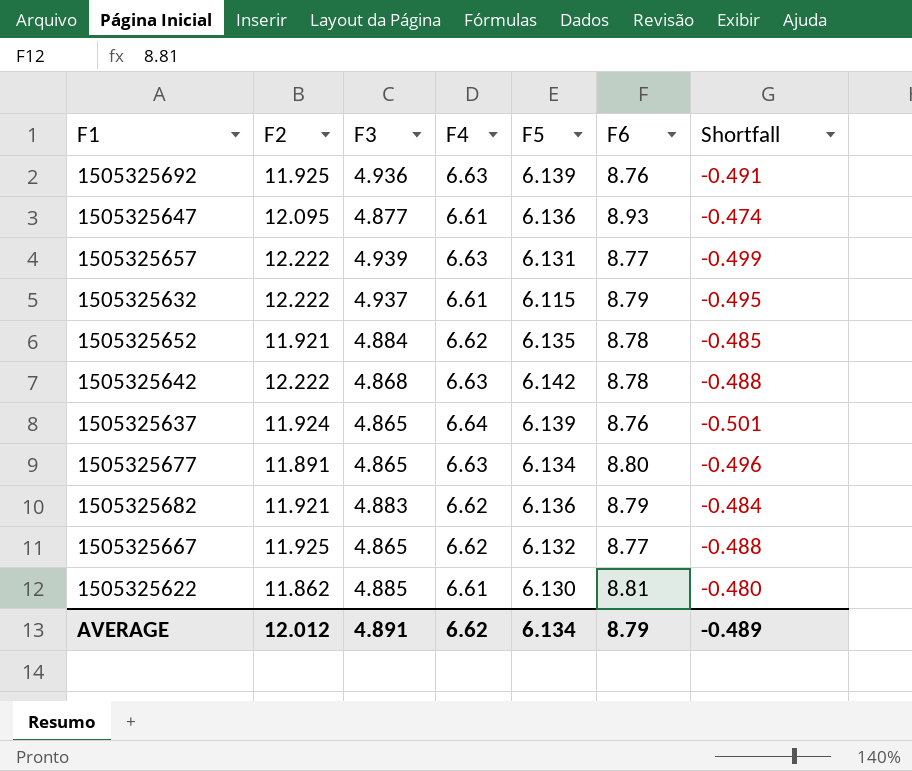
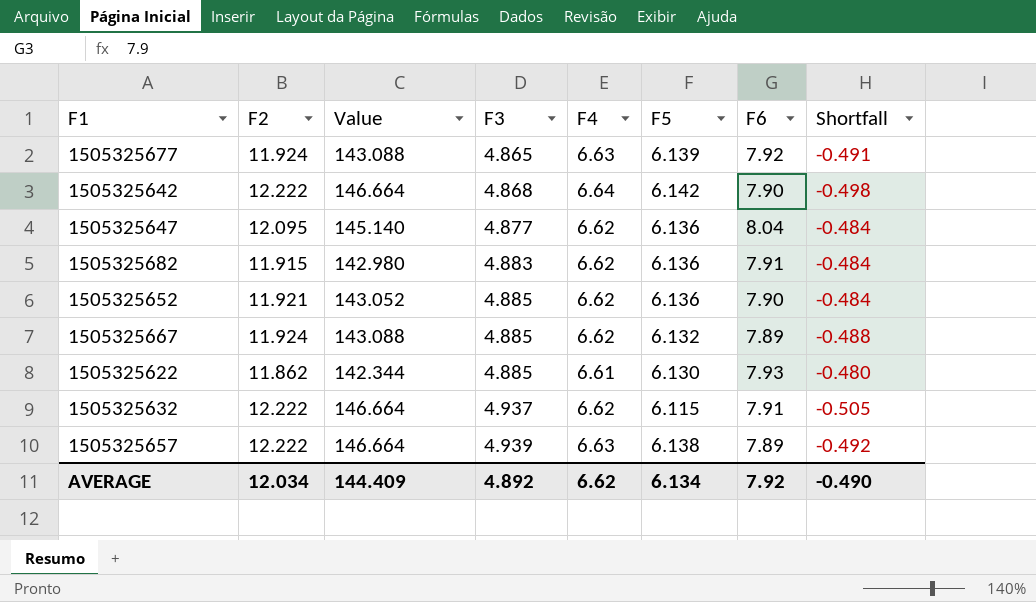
row order: none -> F3 ascending
column Value | formula: none -> [F2] * 12
row 1505325692: 11.925 | 4.936 | 6.63 | 6.139 | 8.76 | -0.491 -> none
row 1505325637: 11.924 | 4.865 | 6.64 | 6.139 | 8.76 | -0.501 -> none
1505325677 | F2: 11.891 -> 11.924
1505325677 | F5: 6.134 -> 6.139
1505325677 | F6: 8.80 -> 7.92
1505325677 | Shortfall: -0.496 -> -0.491
1505325642 | F4: 6.63 -> 6.64
1505325642 | F6: 8.78 -> 7.90
1505325642 | Shortfall: -0.488 -> -0.498
1505325647 | F4: 6.61 -> 6.62
1505325647 | F6: 8.93 -> 8.04
1505325647 | Shortfall: -0.474 -> -0.484
1505325682 | F2: 11.921 -> 11.915
1505325682 | F6: 8.79 -> 7.91
1505325652 | F3: 4.884 -> 4.885
1505325652 | F5: 6.135 -> 6.136
1505325652 | F6: 8.78 -> 7.90
1505325652 | Shortfall: -0.485 -> -0.484
1505325667 | F2: 11.925 -> 11.924
1505325667 | F3: 4.865 -> 4.885
1505325667 | F6: 8.77 -> 7.89
1505325622 | F6: 8.81 -> 7.93
1505325632 | F4: 6.61 -> 6.62
1505325632 | F6: 8.79 -> 7.91
1505325632 | Shortfall: -0.495 -> -0.505
1505325657 | F5: 6.131 -> 6.138
1505325657 | F6: 8.77 -> 7.89
1505325657 | Shortfall: -0.499 -> -0.492
AVERAGE | F2: 12.012 -> 12.034
AVERAGE | F3: 4.891 -> 4.892
AVERAGE | F6: 8.79 -> 7.92
AVERAGE | Shortfall: -0.489 -> -0.490

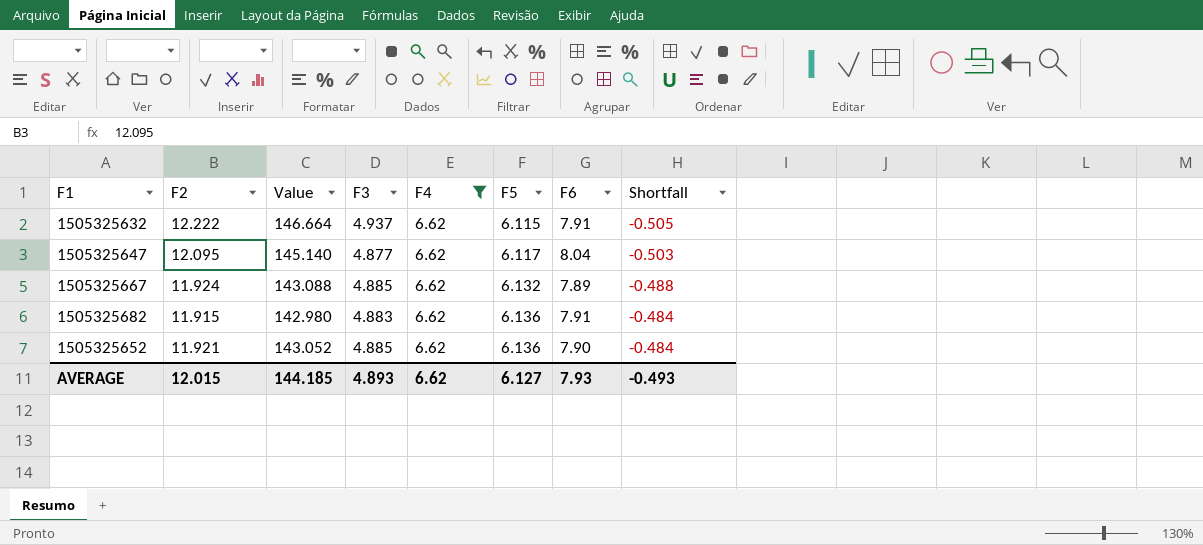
filter: none -> F4 = 6.62
row order: F3 ascending -> F5 ascending
1505325647 | F5: 6.136 -> 6.117
1505325647 | Shortfall: -0.484 -> -0.503
AVERAGE | F2: 12.034 -> 12.015
AVERAGE | Value: 144.409 -> 144.185
AVERAGE | F3: 4.892 -> 4.893
AVERAGE | F5: 6.134 -> 6.127
AVERAGE | F6: 7.92 -> 7.93
AVERAGE | Shortfall: -0.490 -> -0.493

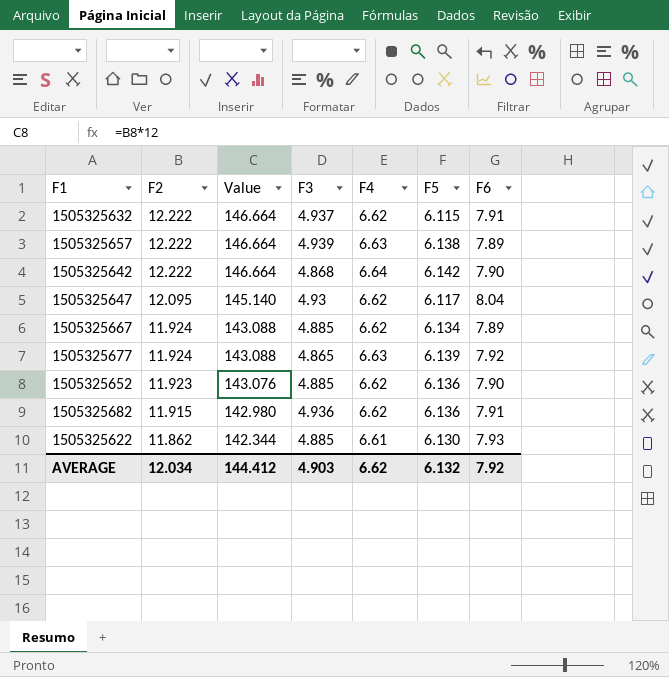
filter: F4 = 6.62 -> none
row order: F5 ascending -> F2 descending
column Shortfall | formula: [F5] - [F4] -> none
1505325647 | F3: 4.877 -> 4.93
1505325667 | F5: 6.132 -> 6.134
1505325652 | F2: 11.921 -> 11.923
1505325652 | Value: 143.052 -> 143.076
1505325682 | F3: 4.883 -> 4.936
AVERAGE | F2: 12.015 -> 12.034
AVERAGE | Value: 144.185 -> 144.412
AVERAGE | F3: 4.893 -> 4.903
AVERAGE | F5: 6.127 -> 6.132
AVERAGE | F6: 7.93 -> 7.92

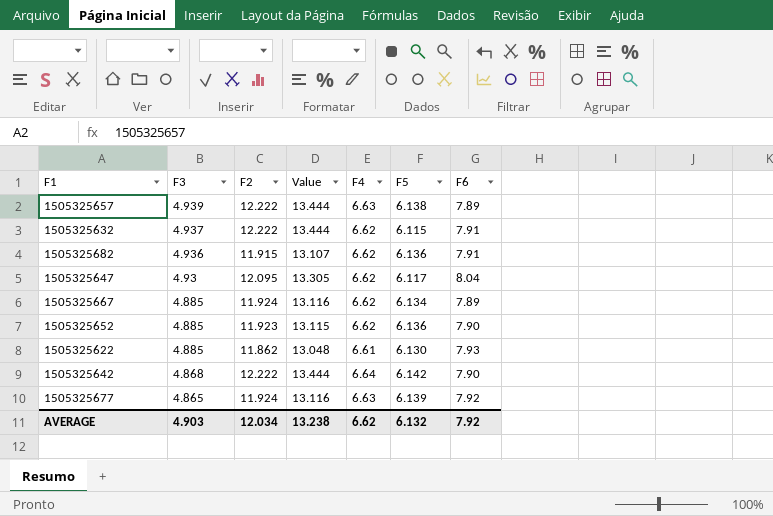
row order: F2 descending -> F3 descending
column F3 | position: 4 -> 2
column Value | formula: [F2] * 12 -> [F2] * 1.1
AVERAGE | Value: 144.412 -> 13.238

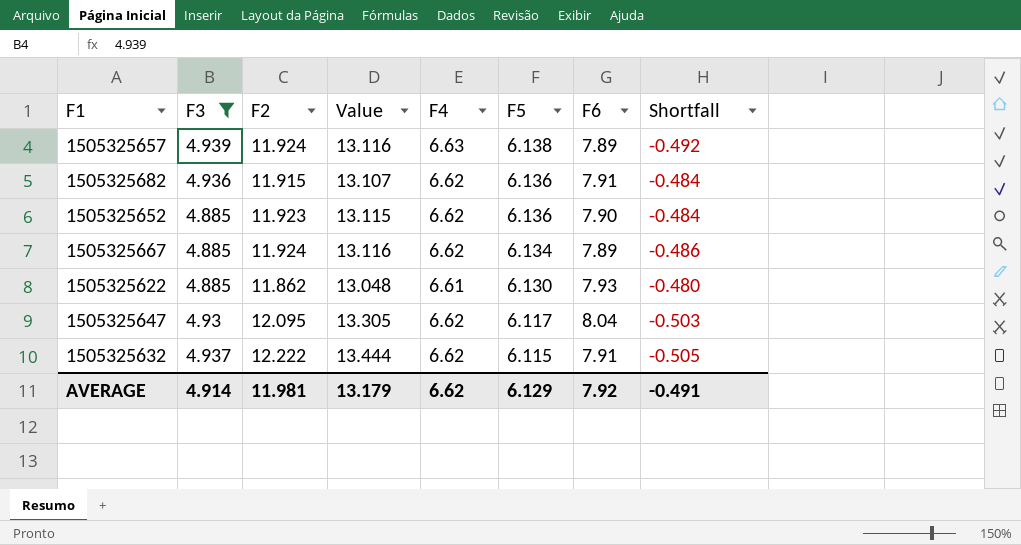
filter: none -> F3 >= 4.885
row order: F3 descending -> F5 descending
column Shortfall | formula: none -> [F5] - [F4]
1505325657 | F2: 12.222 -> 11.924
1505325657 | Value: 13.444 -> 13.116
AVERAGE | F3: 4.903 -> 4.914
AVERAGE | F2: 12.034 -> 11.981
AVERAGE | Value: 13.238 -> 13.179
AVERAGE | F5: 6.132 -> 6.129

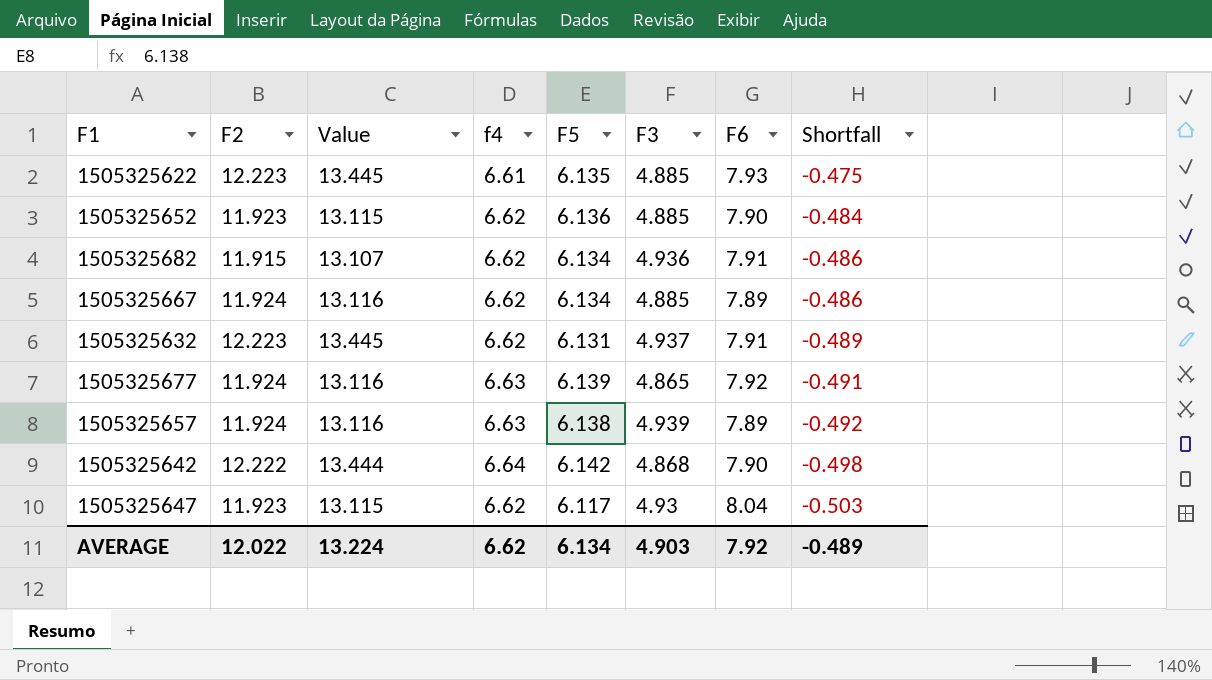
filter: F3 >= 4.885 -> none
row order: F5 descending -> Shortfall descending
column name: F4 -> f4
column F3 | position: 2 -> 6
1505325622 | F2: 11.862 -> 12.223
1505325622 | Value: 13.048 -> 13.445
1505325622 | F5: 6.130 -> 6.135
1505325622 | Shortfall: -0.480 -> -0.475
1505325682 | F5: 6.136 -> 6.134
1505325682 | Shortfall: -0.484 -> -0.486
1505325632 | F2: 12.222 -> 12.223
1505325632 | Value: 13.444 -> 13.445
1505325632 | F5: 6.115 -> 6.131
1505325632 | Shortfall: -0.505 -> -0.489
1505325647 | F2: 12.095 -> 11.923
1505325647 | Value: 13.305 -> 13.115
AVERAGE | F2: 11.981 -> 12.022
AVERAGE | Value: 13.179 -> 13.224
AVERAGE | F5: 6.129 -> 6.134
AVERAGE | F3: 4.914 -> 4.903
AVERAGE | Shortfall: -0.491 -> -0.489

